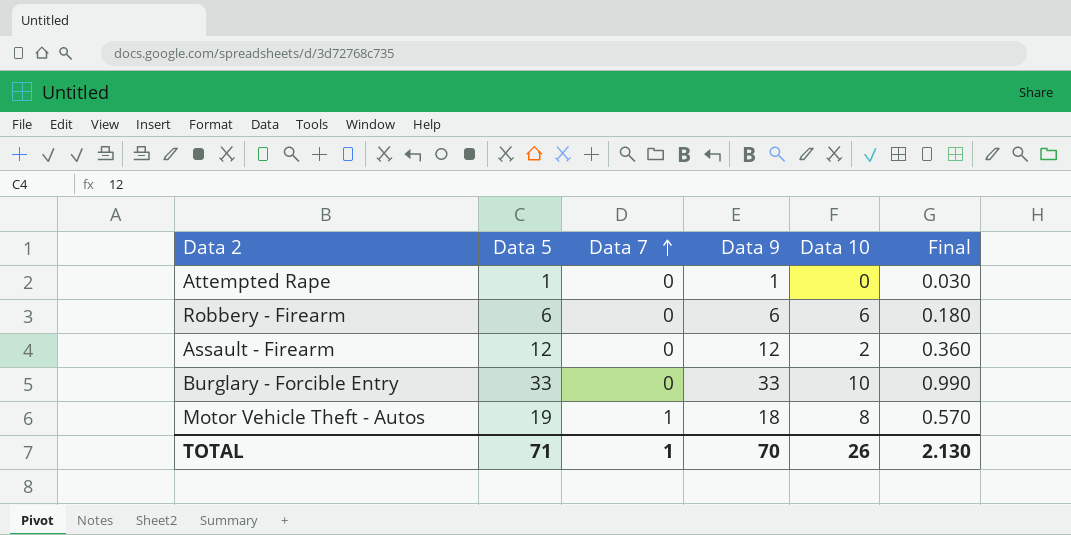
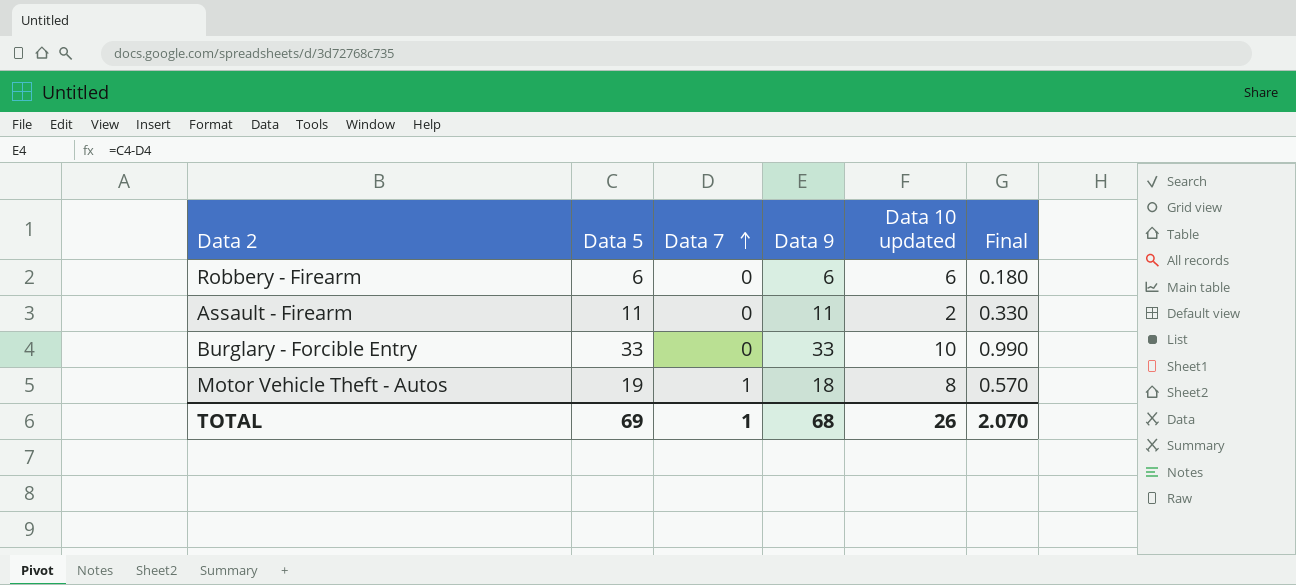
column name: Data 10 -> Data 10 updated
row Attempted Rape: 1 | 0 | 1 | 0 | 0.030 -> none
Assault - Firearm | Data 5: 12 -> 11
Assault - Firearm | Data 9: 12 -> 11
Assault - Firearm | Final: 0.360 -> 0.330
TOTAL | Data 5: 71 -> 69
TOTAL | Data 9: 70 -> 68
TOTAL | Final: 2.130 -> 2.070

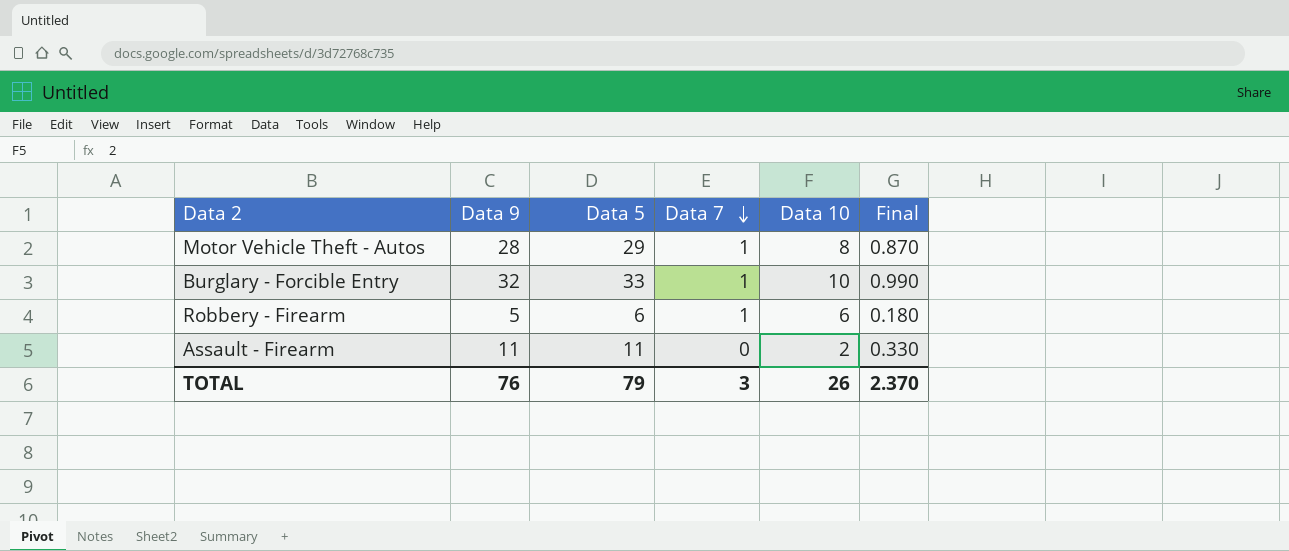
row order: Data 7 ascending -> Data 7 descending
column Data 9 | position: 4 -> 2
column name: Data 10 updated -> Data 10
Motor Vehicle Theft - Autos | Data 9: 18 -> 28
Motor Vehicle Theft - Autos | Data 5: 19 -> 29
Motor Vehicle Theft - Autos | Final: 0.570 -> 0.870
Burglary - Forcible Entry | Data 9: 33 -> 32
Burglary - Forcible Entry | Data 7: 0 -> 1
Robbery - Firearm | Data 9: 6 -> 5
Robbery - Firearm | Data 7: 0 -> 1
TOTAL | Data 9: 68 -> 76
TOTAL | Data 5: 69 -> 79
TOTAL | Data 7: 1 -> 3
TOTAL | Final: 2.070 -> 2.370

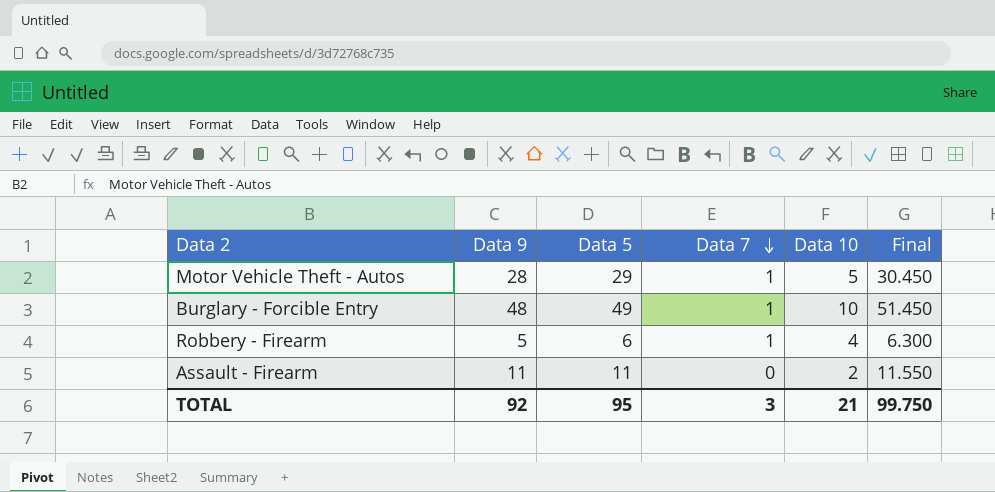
column Final | formula: [Data 5] * 0.03 -> [Data 5] * 1.05
Motor Vehicle Theft - Autos | Data 10: 8 -> 5
Burglary - Forcible Entry | Data 9: 32 -> 48
Burglary - Forcible Entry | Data 5: 33 -> 49
Robbery - Firearm | Data 10: 6 -> 4
TOTAL | Data 9: 76 -> 92
TOTAL | Data 5: 79 -> 95
TOTAL | Data 10: 26 -> 21
TOTAL | Final: 2.370 -> 99.750

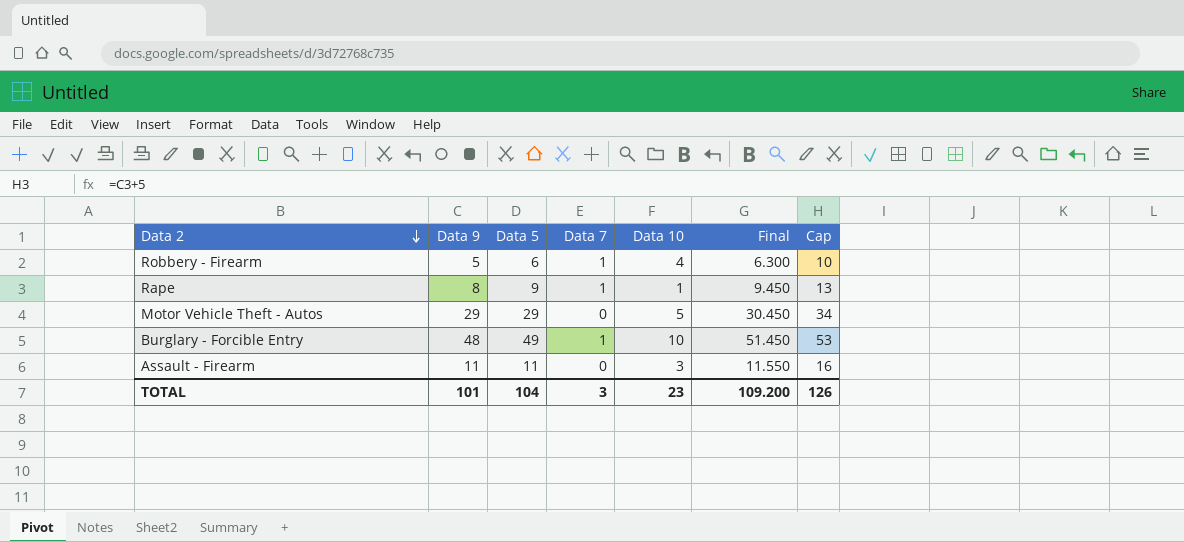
row order: Data 7 descending -> Data 2 descending
column Cap | formula: none -> [Data 9] + 5
row Rape: none -> 8 | 9 | 1 | 1 | 9.450 | 13
Motor Vehicle Theft - Autos | Data 9: 28 -> 29
Motor Vehicle Theft - Autos | Data 7: 1 -> 0
Assault - Firearm | Data 10: 2 -> 3
TOTAL | Data 9: 92 -> 101
TOTAL | Data 5: 95 -> 104
TOTAL | Data 10: 21 -> 23
TOTAL | Final: 99.750 -> 109.200

